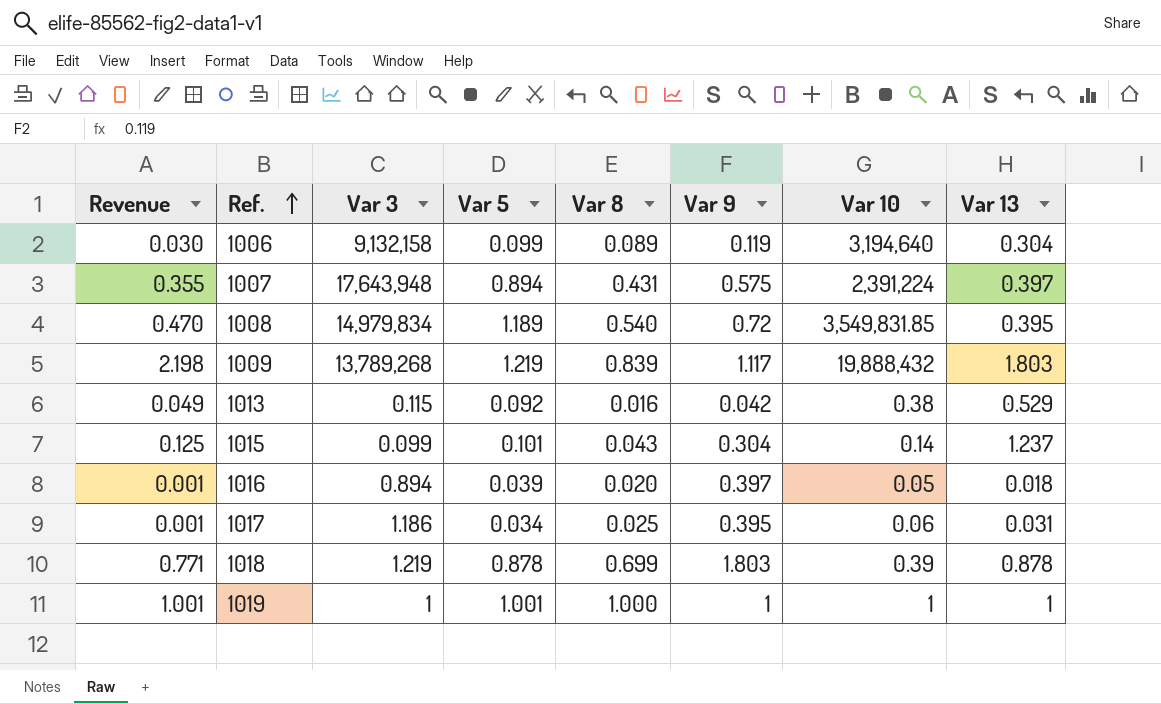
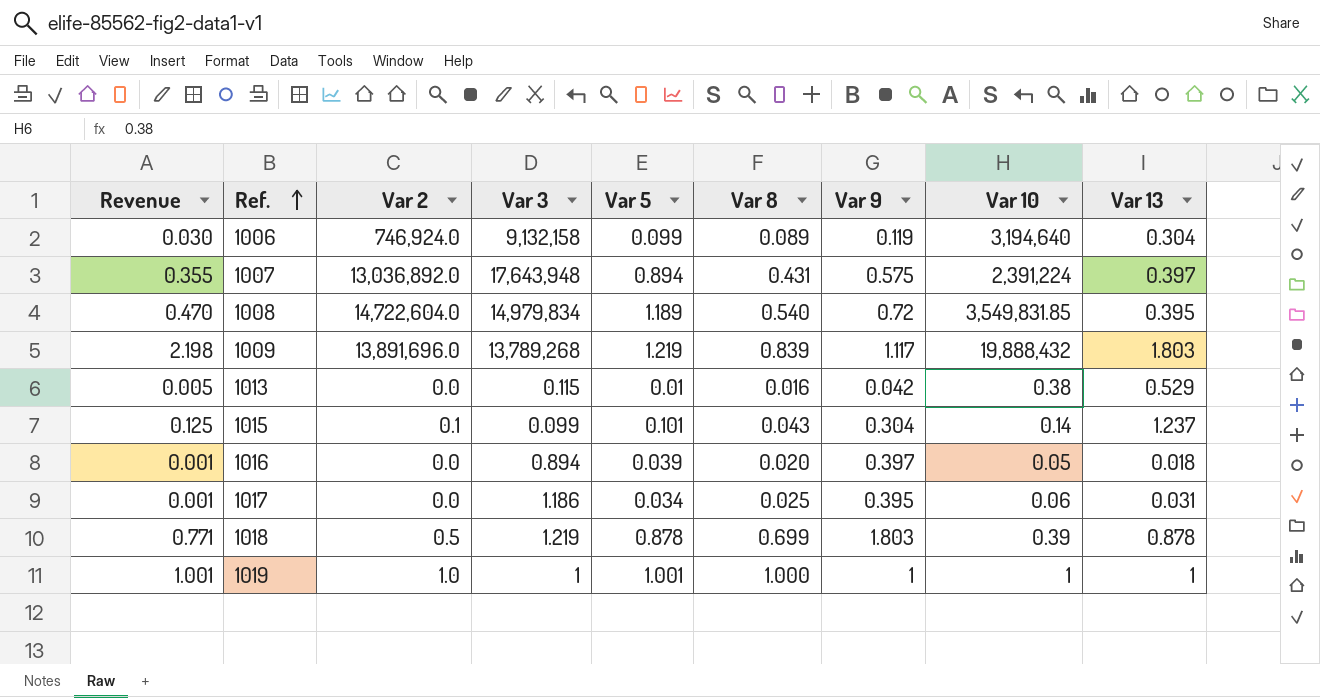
column Var 2 | position: none -> 3
1013 | Revenue: 0.049 -> 0.005
1013 | Var 5: 0.092 -> 0.01

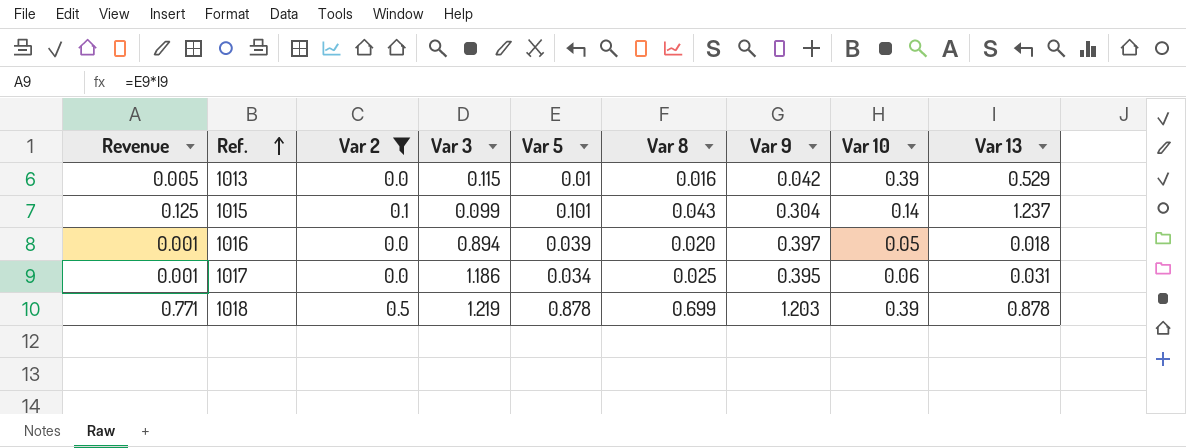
filter: none -> Var 2 <= 0.5
1013 | Var 10: 0.38 -> 0.39
1018 | Var 9: 1.803 -> 1.203

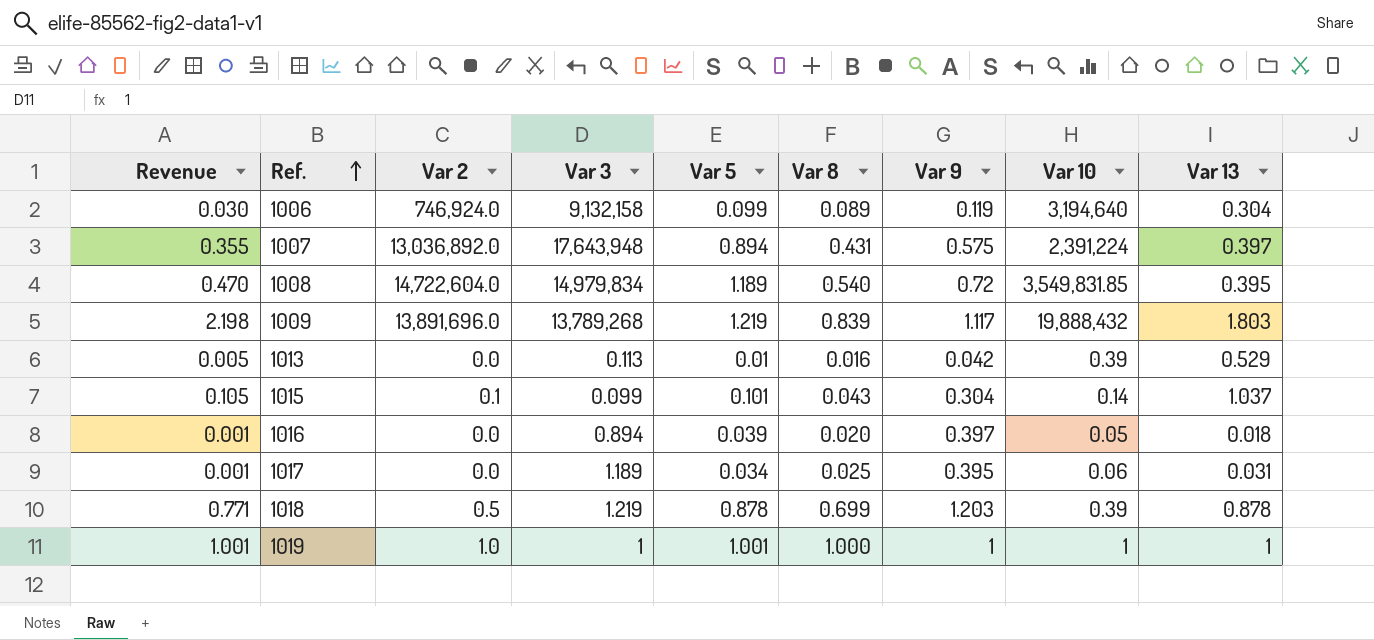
filter: Var 2 <= 0.5 -> none
1013 | Var 3: 0.115 -> 0.113
1015 | Revenue: 0.125 -> 0.105
1015 | Var 13: 1.237 -> 1.037
1017 | Var 3: 1.186 -> 1.189

